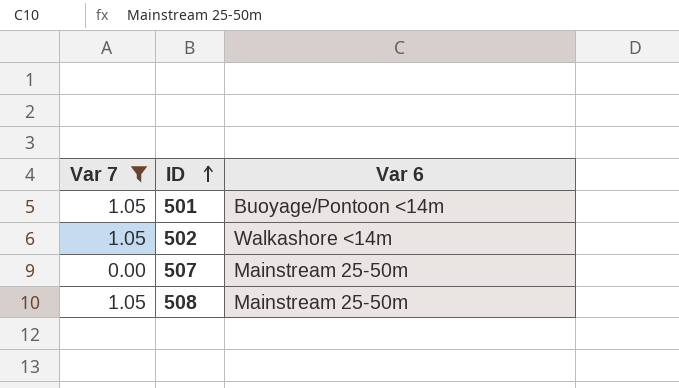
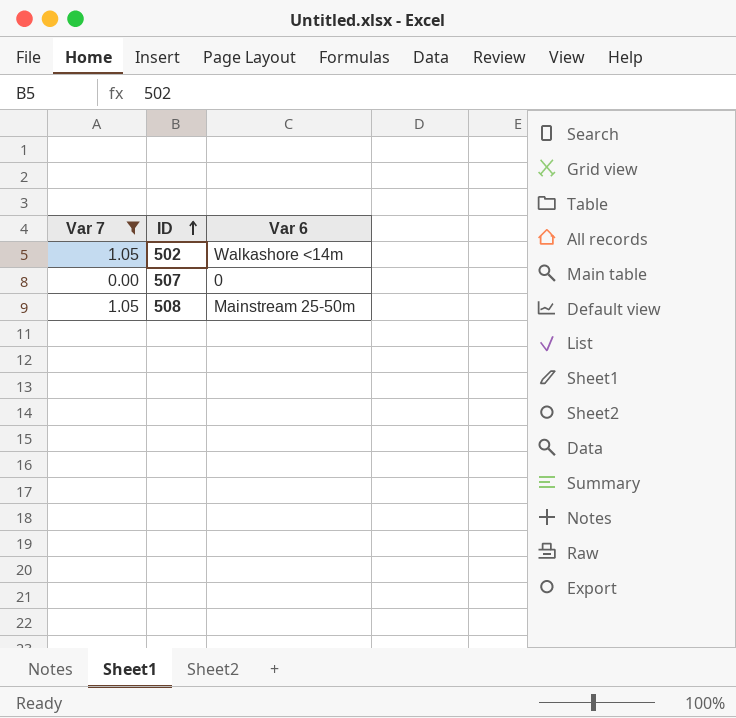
row 501: 1.05 | Buoyage/Pontoon <14m -> none
507 | Var 6: Mainstream 25-50m -> 0

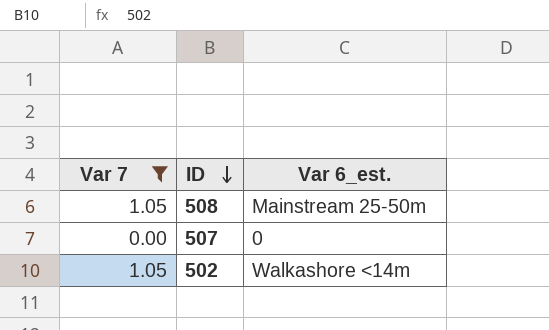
row order: ID ascending -> ID descending
column name: Var 6 -> Var 6_est.

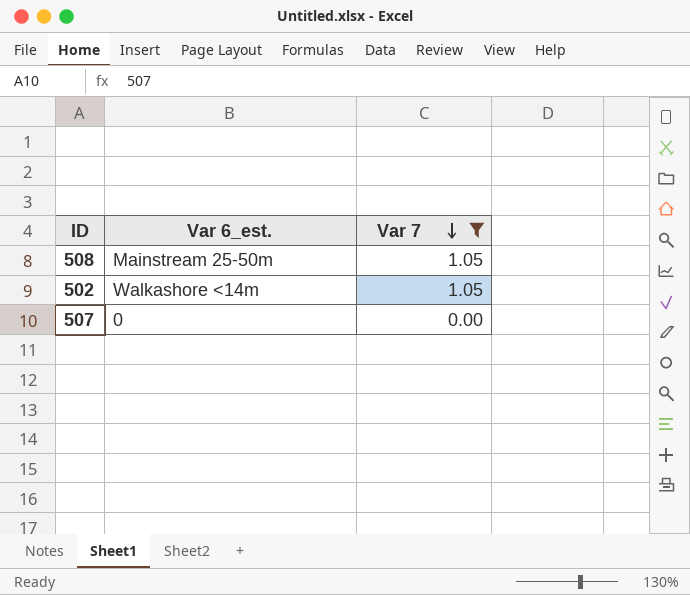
row order: ID descending -> Var 7 descending
column Var 7 | position: 1 -> 3

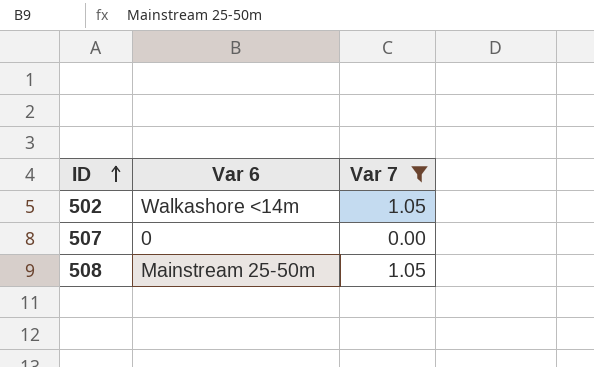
row order: Var 7 descending -> ID ascending
column name: Var 6_est. -> Var 6

